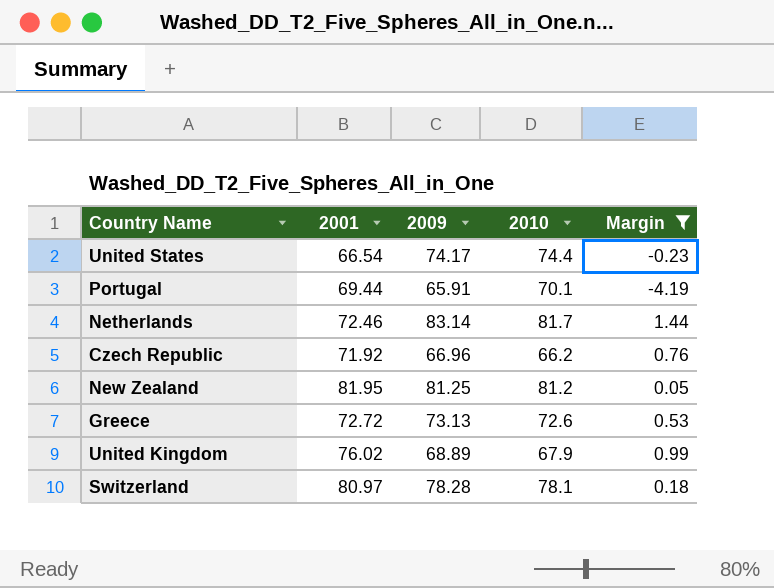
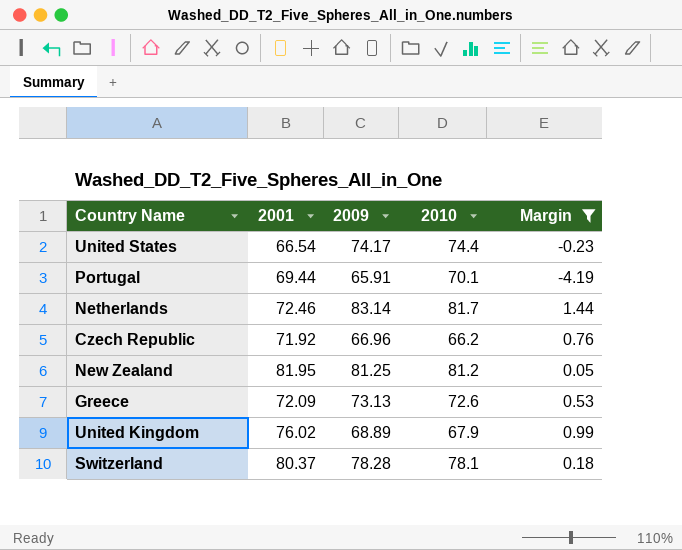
Greece | 2001: 72.72 -> 72.09
Switzerland | 2001: 80.97 -> 80.37

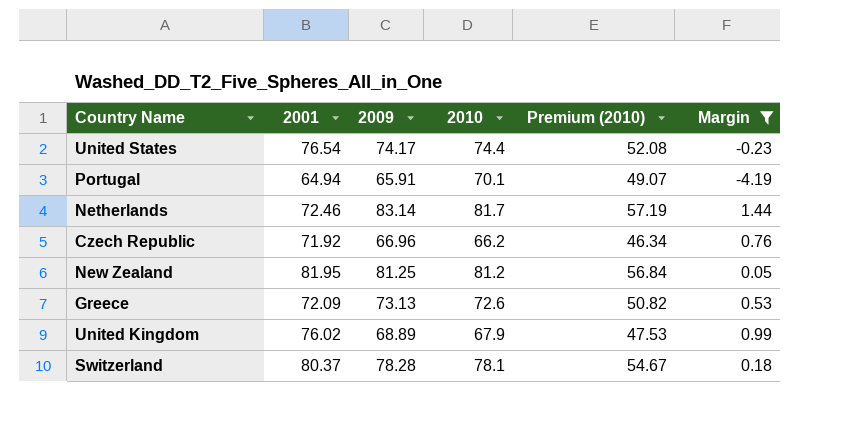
column Premium (2010) | formula: none -> [2010] * 0.7
United States | 2001: 66.54 -> 76.54
Portugal | 2001: 69.44 -> 64.94

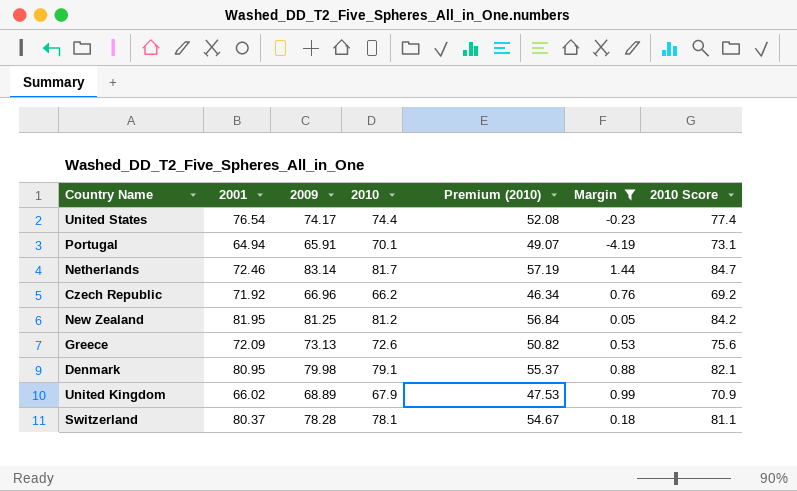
column 2010 Score | formula: none -> [2010] + 3
row Denmark: none -> 80.95 | 79.98 | 79.1 | 55.37 | 0.88 | 82.1
United Kingdom | 2001: 76.02 -> 66.02

